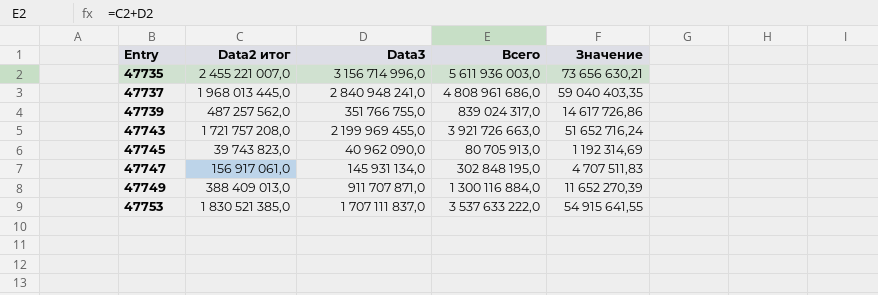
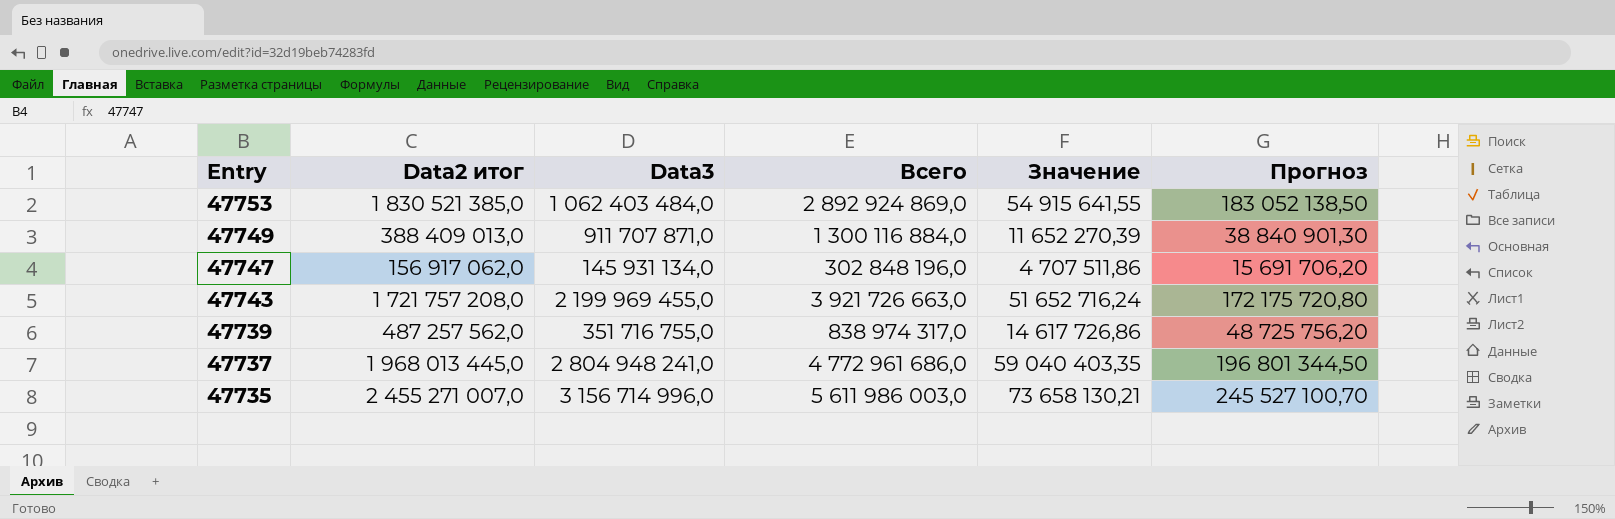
row order: Entry ascending -> Entry descending
column Прогноз | formula: none -> [Data2 итог] * 0,1
row 47745: 39 743 823,0 | 40 962 090,0 | 80 705 913,0 | 1 192 314,69 -> none
47753 | Data3: 1 707 111 837,0 -> 1 062 403 484,0
47753 | Всего: 3 537 633 222,0 -> 2 892 924 869,0
47747 | Data2 итог: 156 917 061,0 -> 156 917 062,0
47747 | Всего: 302 848 195,0 -> 302 848 196,0
47747 | Значение: 4 707 511,83 -> 4 707 511,86
47739 | Data3: 351 766 755,0 -> 351 716 755,0
47739 | Всего: 839 024 317,0 -> 838 974 317,0
47737 | Data3: 2 840 948 241,0 -> 2 804 948 241,0
47737 | Всего: 4 808 961 686,0 -> 4 772 961 686,0
47735 | Data2 итог: 2 455 221 007,0 -> 2 455 271 007,0
47735 | Всего: 5 611 936 003,0 -> 5 611 986 003,0
47735 | Значение: 73 656 630,21 -> 73 658 130,21

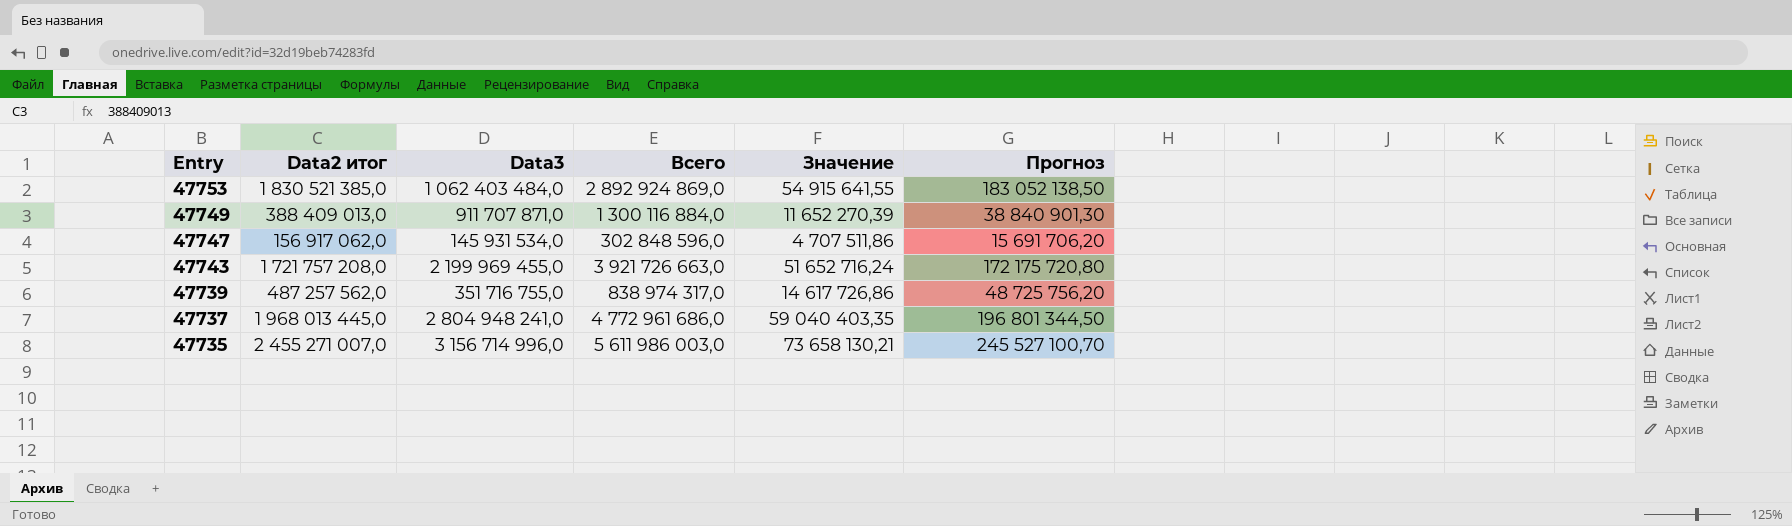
47747 | Data3: 145 931 134,0 -> 145 931 534,0
47747 | Всего: 302 848 196,0 -> 302 848 596,0

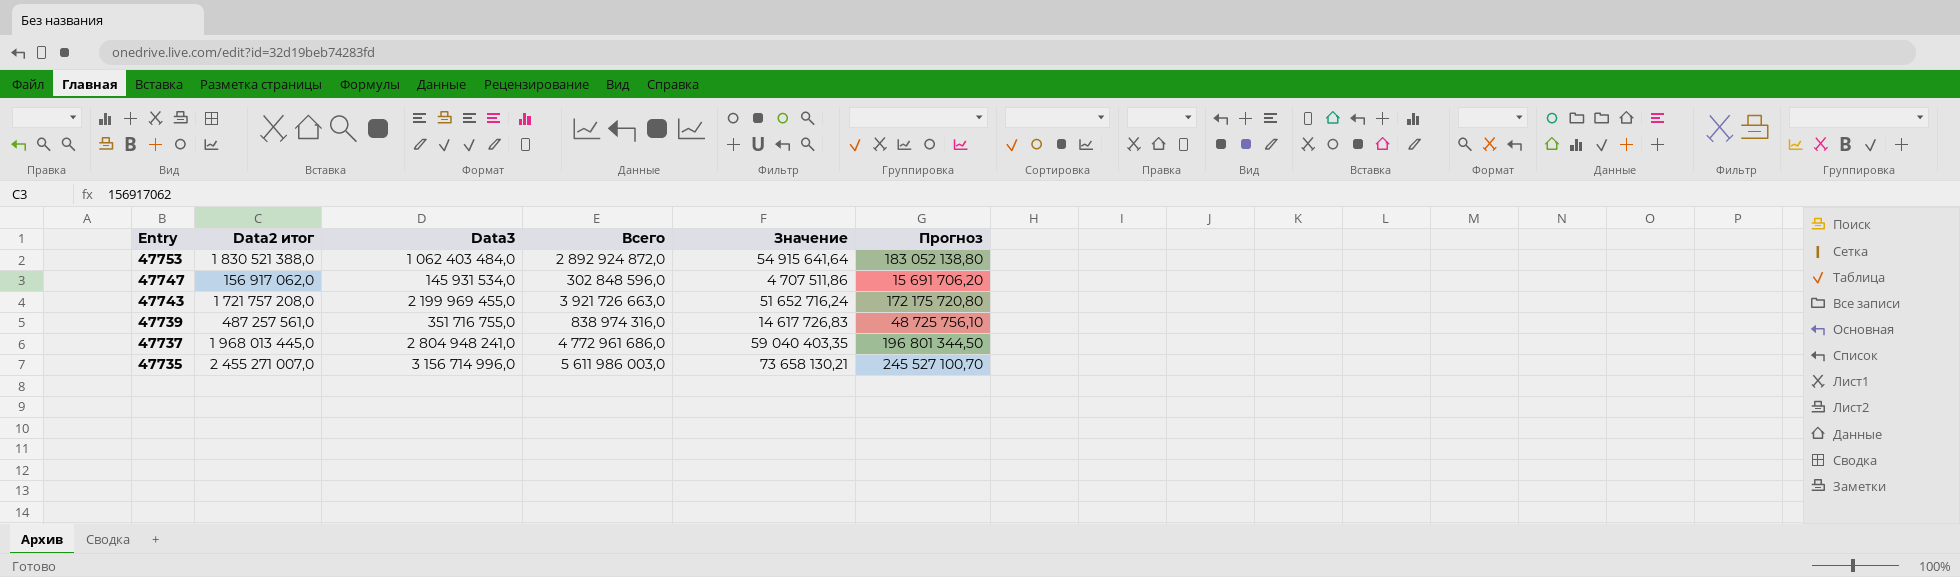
row 47749: 388 409 013,0 | 911 707 871,0 | 1 300 116 884,0 | 11 652 270,39 | 38 840 901,30 -> none
47753 | Data2 итог: 1 830 521 385,0 -> 1 830 521 388,0
47753 | Всего: 2 892 924 869,0 -> 2 892 924 872,0
47753 | Значение: 54 915 641,55 -> 54 915 641,64
47753 | Прогноз: 183 052 138,50 -> 183 052 138,80
47739 | Data2 итог: 487 257 562,0 -> 487 257 561,0
47739 | Всего: 838 974 317,0 -> 838 974 316,0
47739 | Значение: 14 617 726,86 -> 14 617 726,83
47739 | Прогноз: 48 725 756,20 -> 48 725 756,10

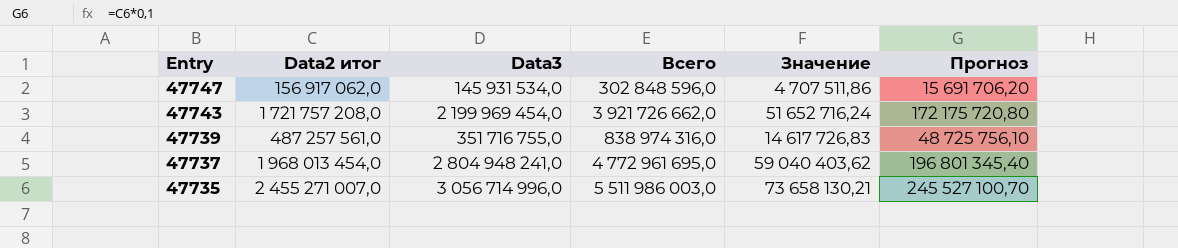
row 47753: 1 830 521 388,0 | 1 062 403 484,0 | 2 892 924 872,0 | 54 915 641,64 | 183 052 138,80 -> none
47743 | Data3: 2 199 969 455,0 -> 2 199 969 454,0
47743 | Всего: 3 921 726 663,0 -> 3 921 726 662,0
47737 | Data2 итог: 1 968 013 445,0 -> 1 968 013 454,0
47737 | Всего: 4 772 961 686,0 -> 4 772 961 695,0
47737 | Значение: 59 040 403,35 -> 59 040 403,62
47737 | Прогноз: 196 801 344,50 -> 196 801 345,40
47735 | Data3: 3 156 714 996,0 -> 3 056 714 996,0
47735 | Всего: 5 611 986 003,0 -> 5 511 986 003,0

